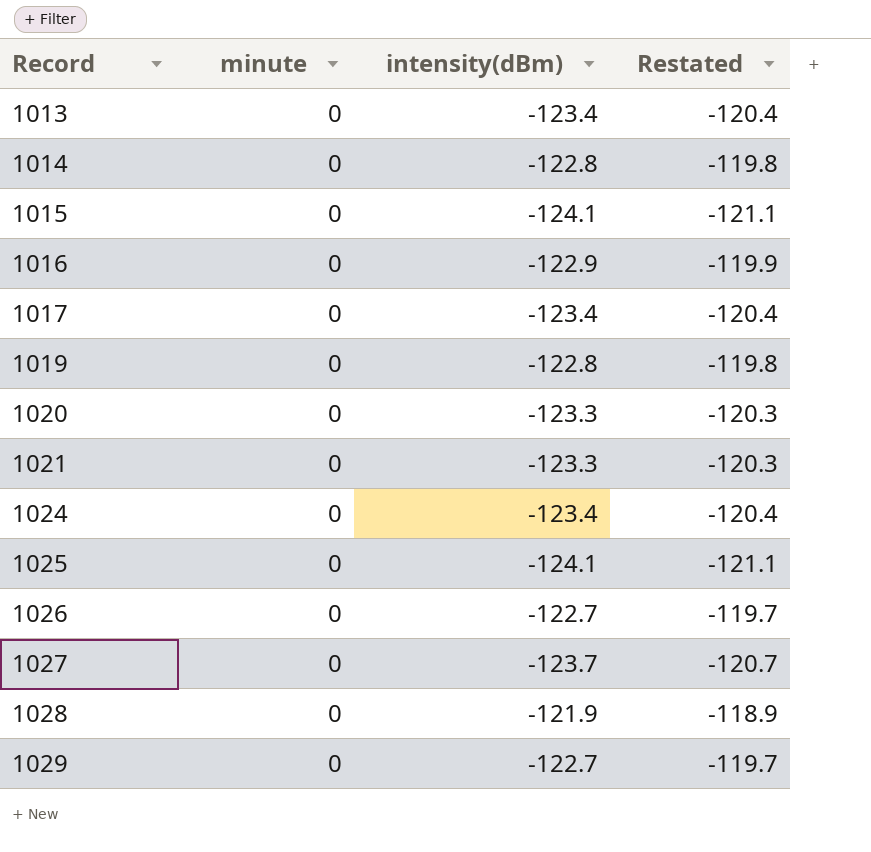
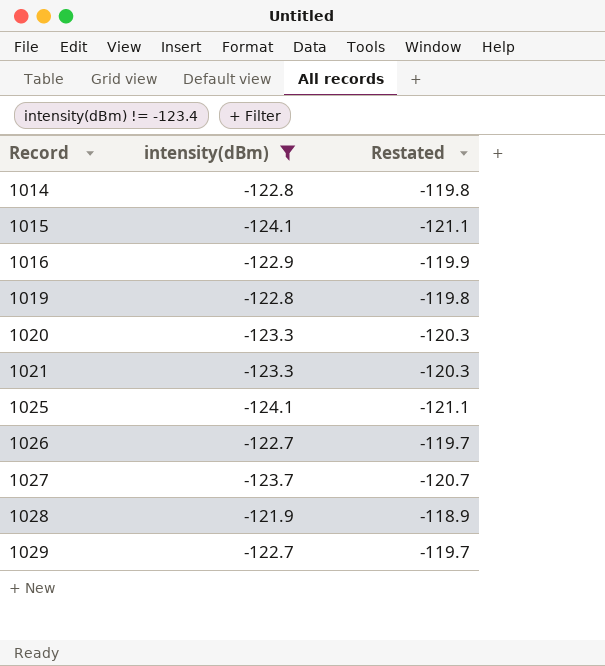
filter: none -> intensity(dBm) != -123.4
column minute | position: 2 -> none

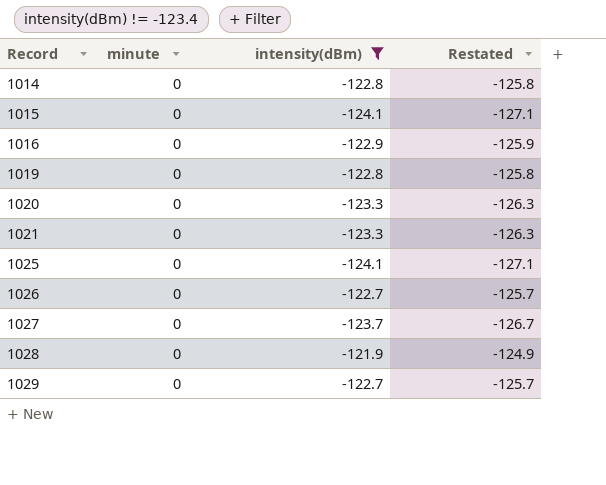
column minute | position: none -> 2
column Restated | formula: [intensity(dBm)] + 3 -> [intensity(dBm)] - 3

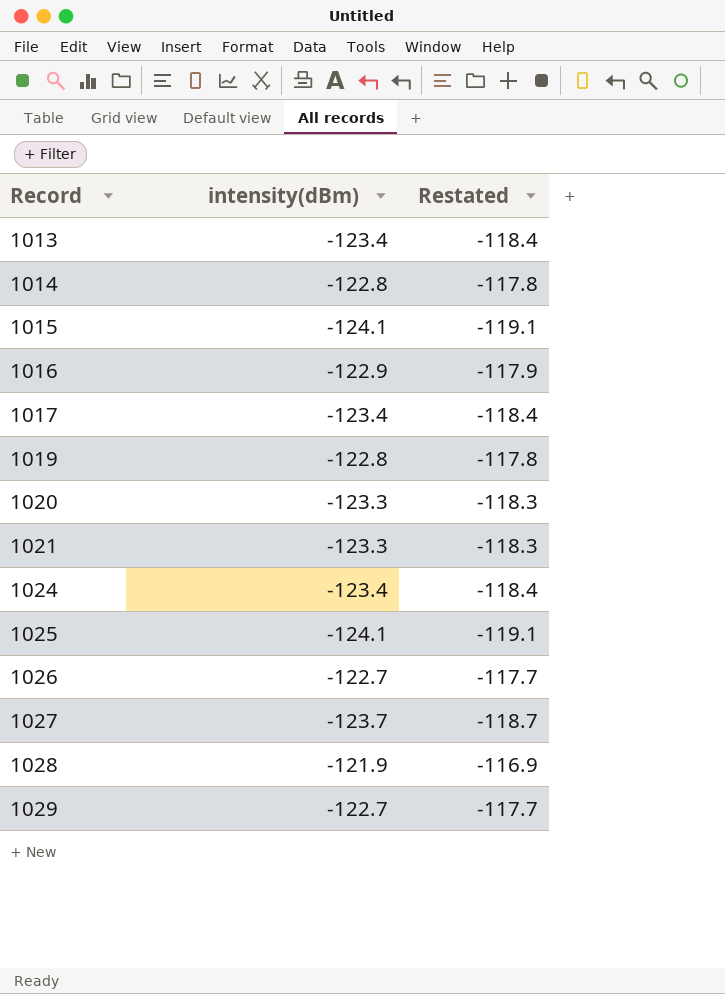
filter: intensity(dBm) != -123.4 -> none
column minute | position: 2 -> none
column Restated | formula: [intensity(dBm)] - 3 -> [intensity(dBm)] + 5

